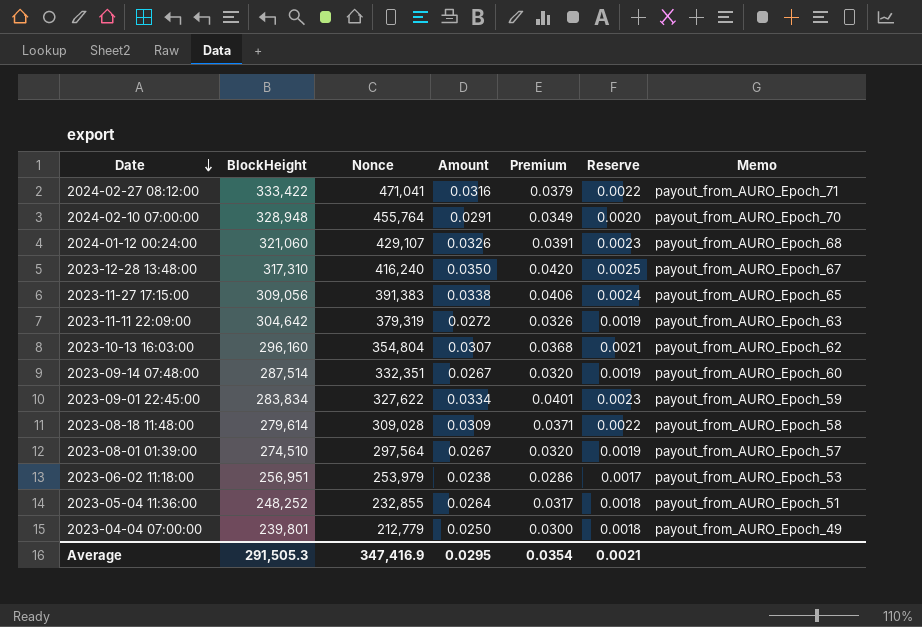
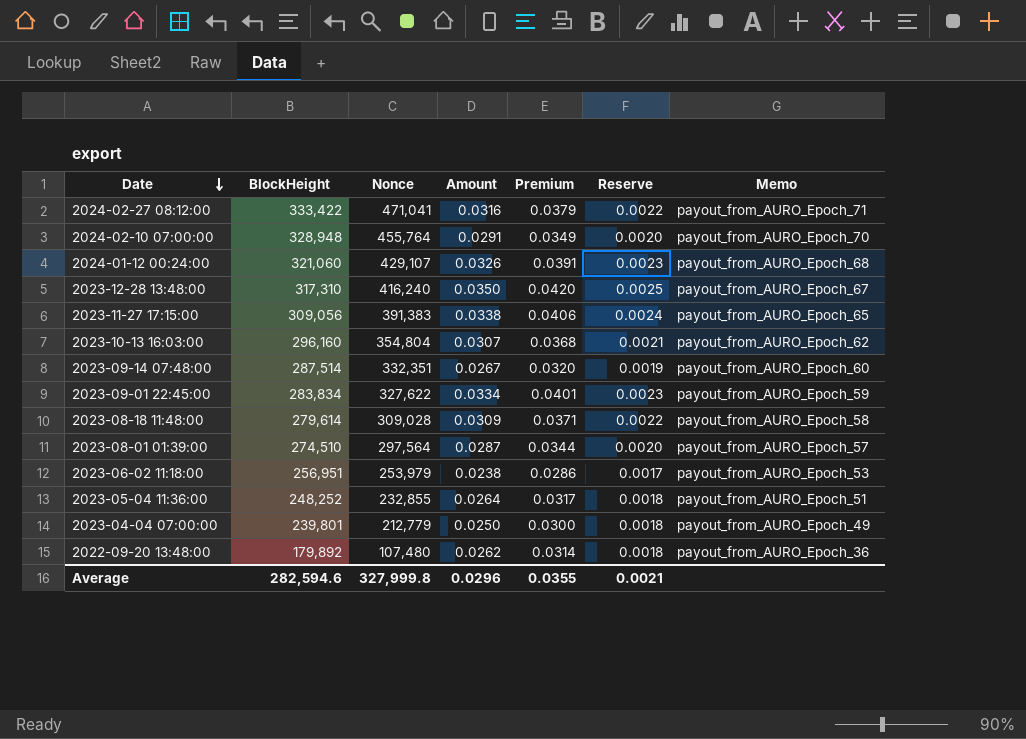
row 2023-11-11 22:09:00: 304,642 | 379,319 | 0.0272 | 0.0326 | 0.0019 | payout_from_AURO_Epoch_63 -> none
2023-08-01 01:39:00 | Amount: 0.0267 -> 0.0287
2023-08-01 01:39:00 | Premium: 0.0320 -> 0.0344
2023-08-01 01:39:00 | Reserve: 0.0019 -> 0.0020
row 2022-09-20 13:48:00: none -> 179,892 | 107,480 | 0.0262 | 0.0314 | 0.0018 | payout_from_AURO_Epoch_36
Average | BlockHeight: 291,505.3 -> 282,594.6
Average | Nonce: 347,416.9 -> 327,999.8
Average | Amount: 0.0295 -> 0.0296
Average | Premium: 0.0354 -> 0.0355

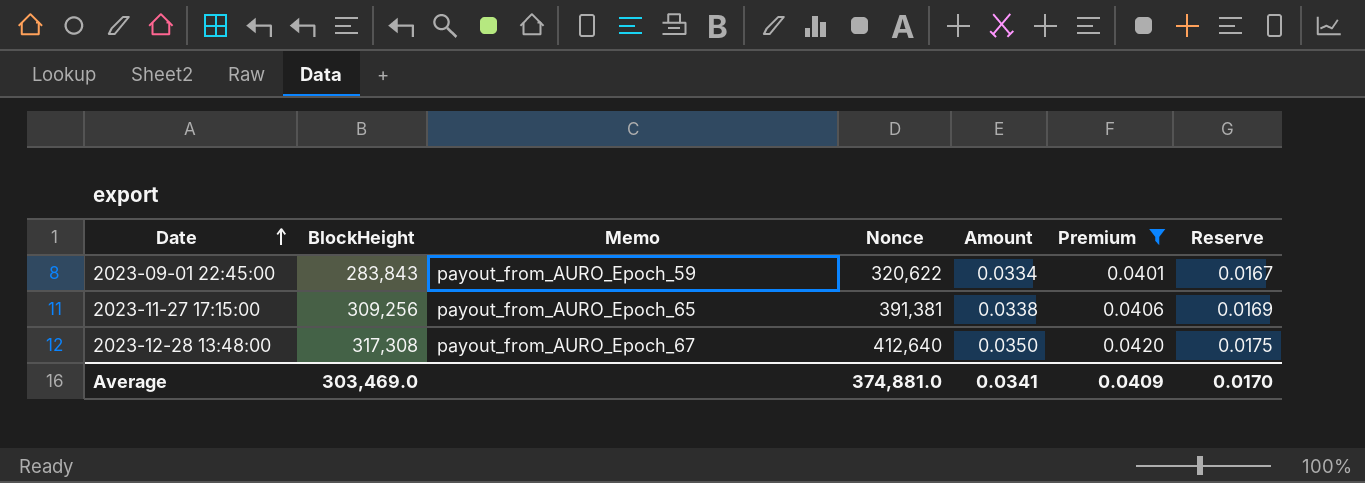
filter: none -> Premium >= 0.0401
row order: Date descending -> Date ascending
column Memo | position: 7 -> 3
column Reserve | formula: [Amount] * 0.07 -> [Amount] * 0.5
2023-09-01 22:45:00 | BlockHeight: 283,834 -> 283,843
2023-09-01 22:45:00 | Nonce: 327,622 -> 320,622
2023-11-27 17:15:00 | BlockHeight: 309,056 -> 309,256
2023-11-27 17:15:00 | Nonce: 391,383 -> 391,381
2023-12-28 13:48:00 | BlockHeight: 317,310 -> 317,308
2023-12-28 13:48:00 | Nonce: 416,240 -> 412,640
Average | BlockHeight: 282,594.6 -> 303,469.0
Average | Nonce: 327,999.8 -> 374,881.0
Average | Amount: 0.0296 -> 0.0341
Average | Premium: 0.0355 -> 0.0409
Average | Reserve: 0.0021 -> 0.0170

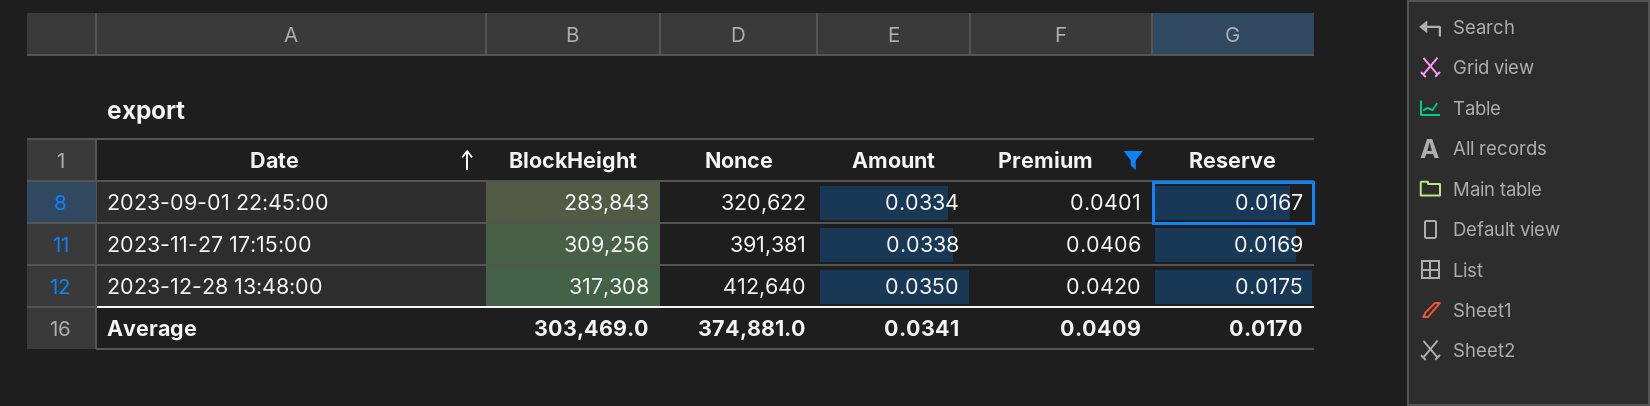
column Memo | position: 3 -> none

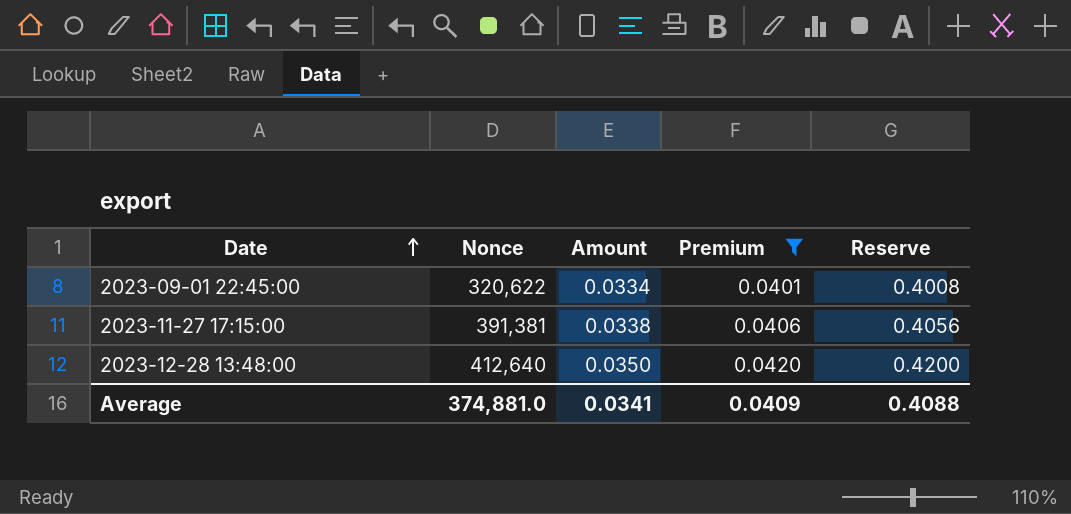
column BlockHeight | position: 2 -> none
column Reserve | formula: [Amount] * 0.5 -> [Amount] * 12
Average | Reserve: 0.0170 -> 0.4088

